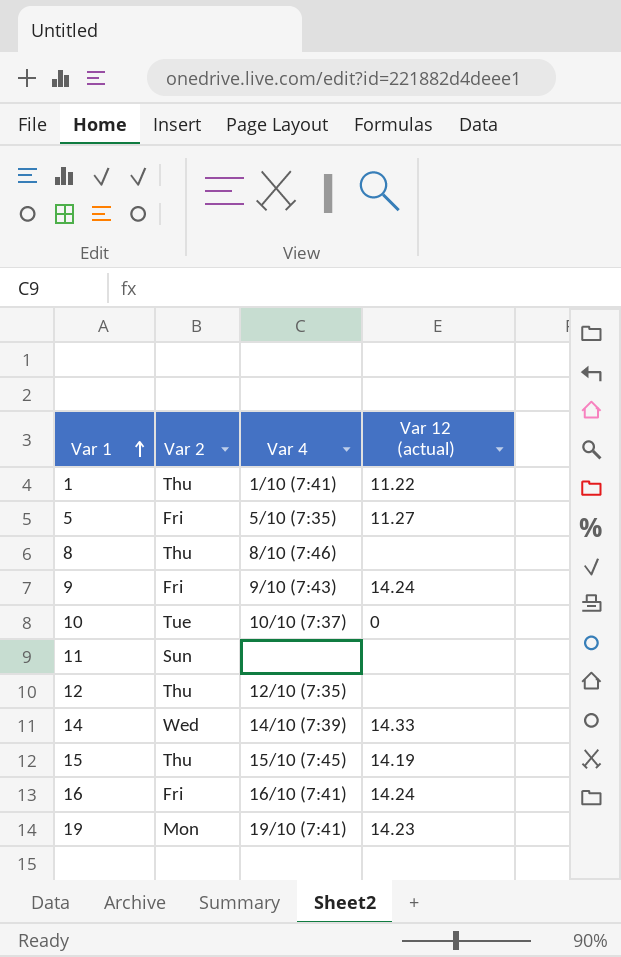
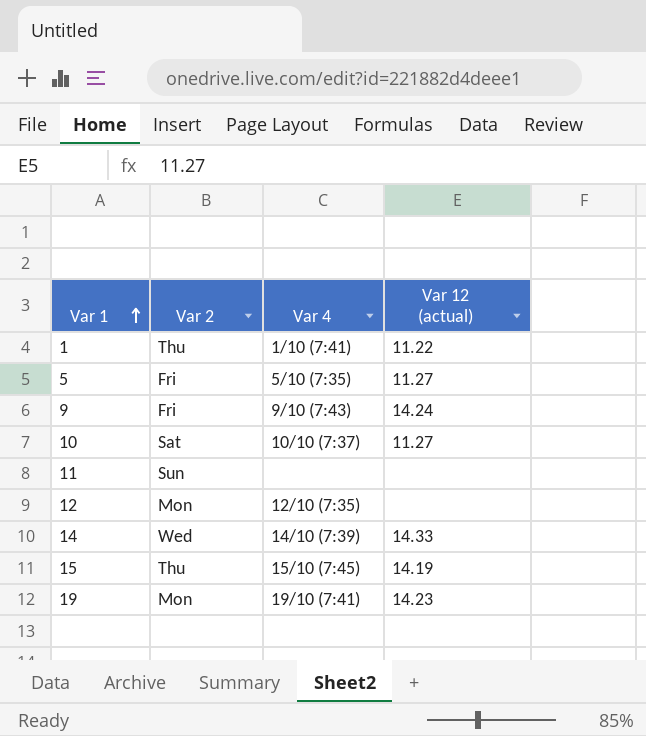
row 8: Thu | 8/10 (7:46) | none -> none
row 16: Fri | 16/10 (7:41) | 14.24 -> none
10 | Var 2: Tue -> Sat
10 | Var 12 (actual): 0 -> 11.27
12 | Var 2: Thu -> Mon

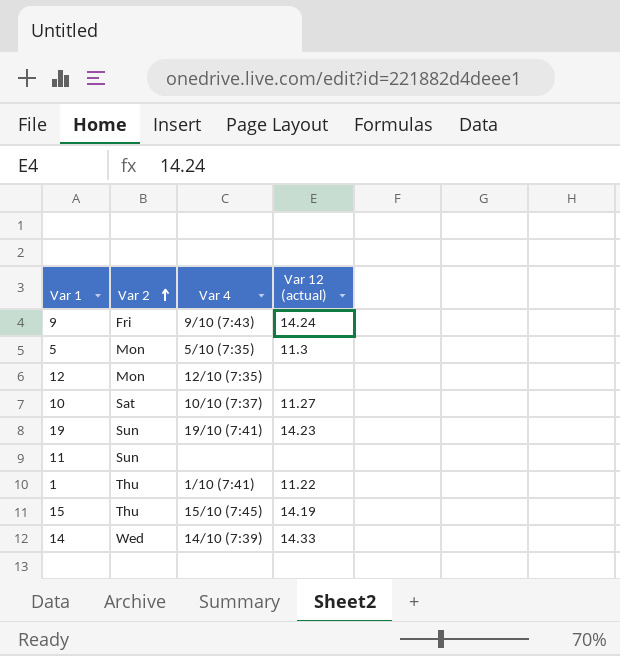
row order: Var 1 ascending -> Var 2 ascending
5 | Var 2: Fri -> Mon
5 | Var 12 (actual): 11.27 -> 11.3
19 | Var 2: Mon -> Sun

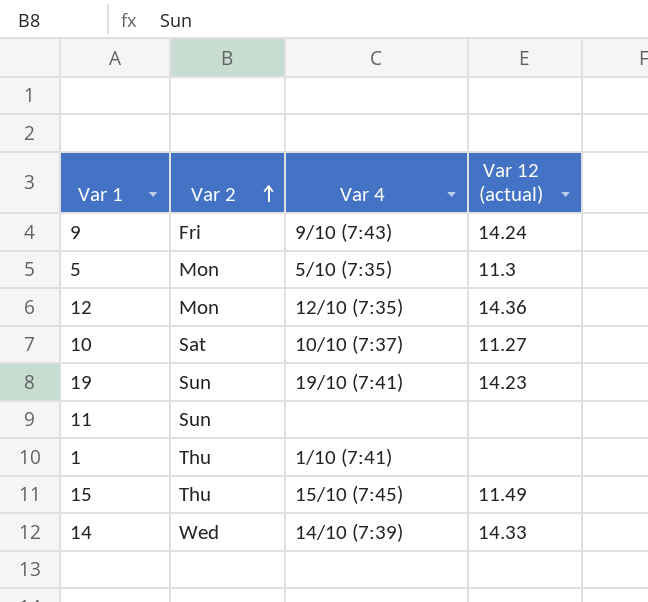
12 | Var 12 (actual): none -> 14.36
1 | Var 12 (actual): 11.22 -> none
15 | Var 12 (actual): 14.19 -> 11.49

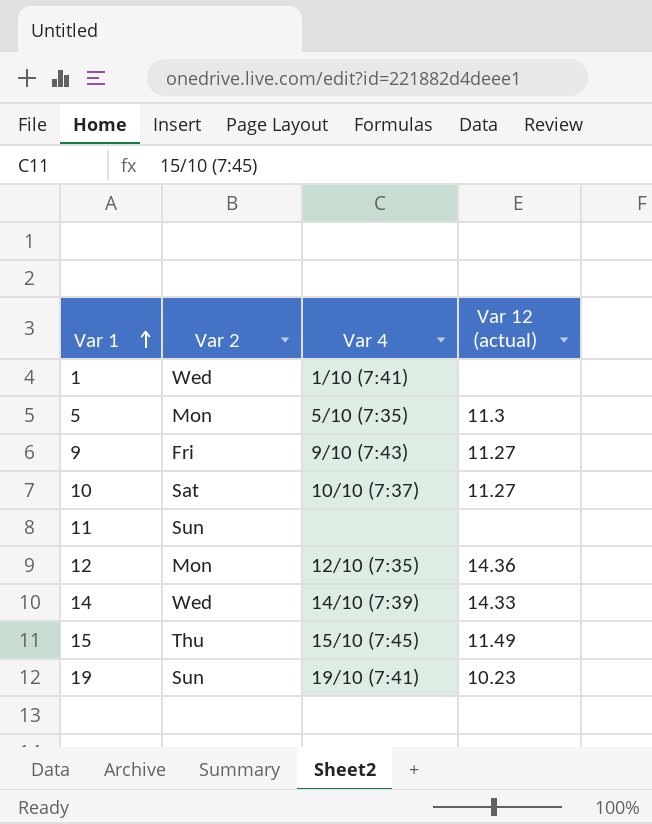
row order: Var 2 ascending -> Var 1 ascending
1 | Var 2: Thu -> Wed
9 | Var 12 (actual): 14.24 -> 11.27
19 | Var 12 (actual): 14.23 -> 10.23

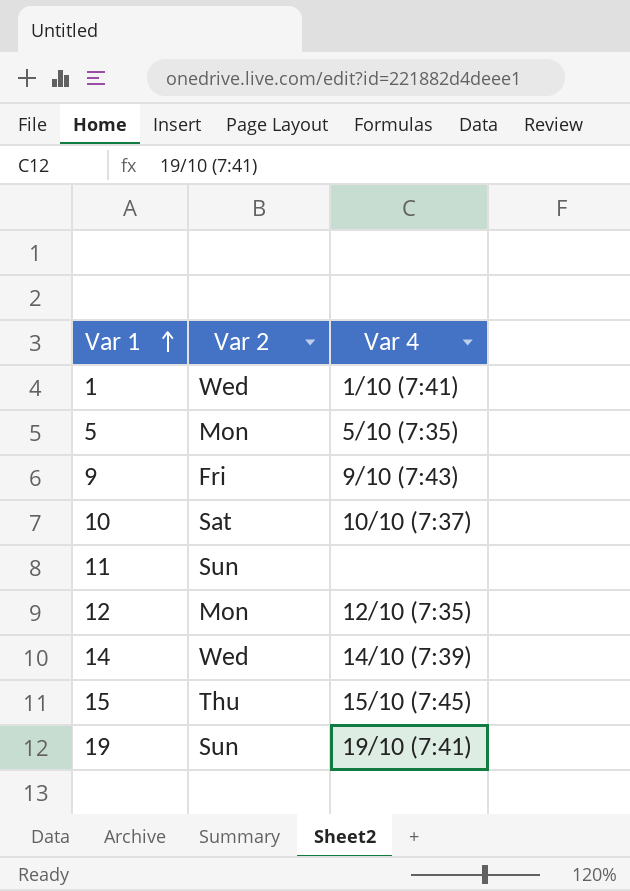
column Var 12 (actual) | position: 4 -> none

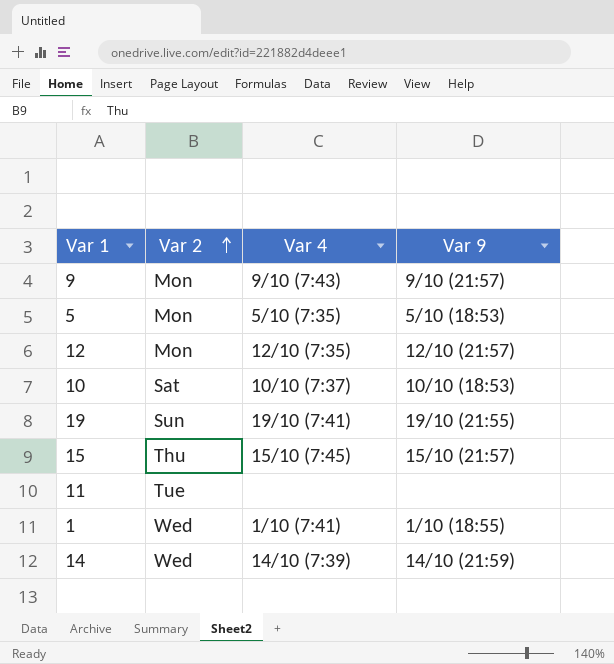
row order: Var 1 ascending -> Var 2 ascending
column Var 9 | position: none -> 4
9 | Var 2: Fri -> Mon
11 | Var 2: Sun -> Tue

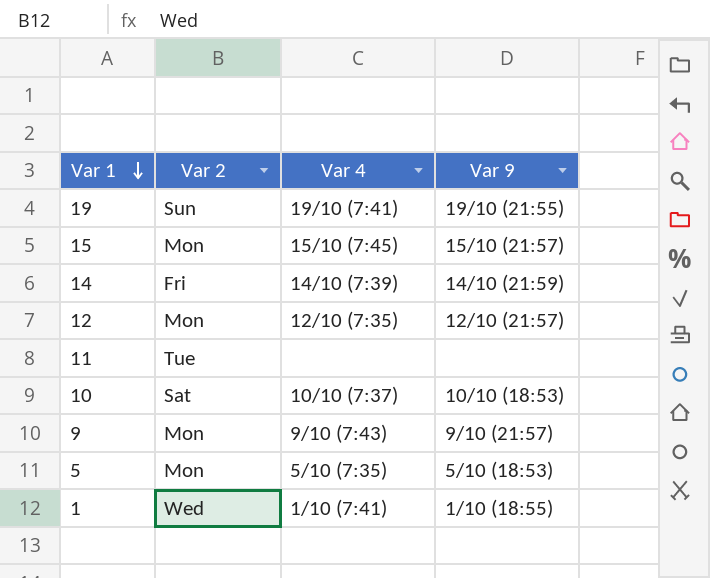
row order: Var 2 ascending -> Var 1 descending
15 | Var 2: Thu -> Mon
14 | Var 2: Wed -> Fri

